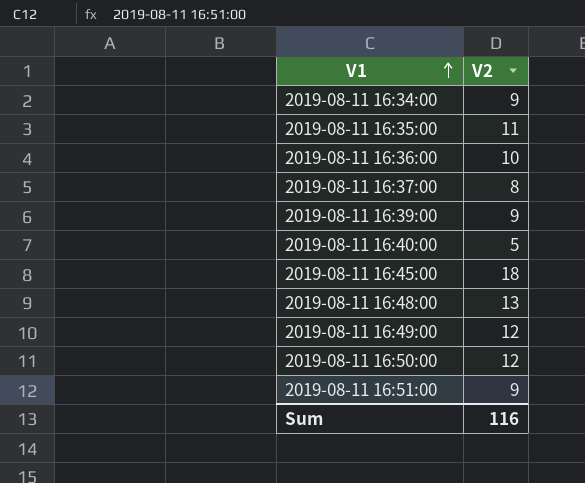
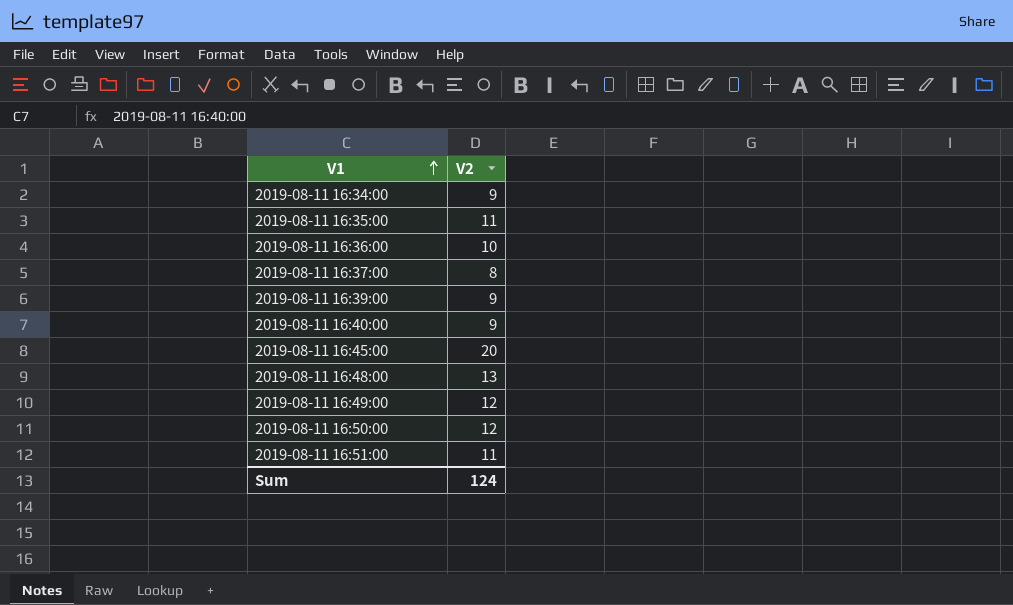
2019-08-11 16:40:00 | V2: 5 -> 9
2019-08-11 16:45:00 | V2: 18 -> 20
2019-08-11 16:51:00 | V2: 9 -> 11
Sum | V2: 116 -> 124

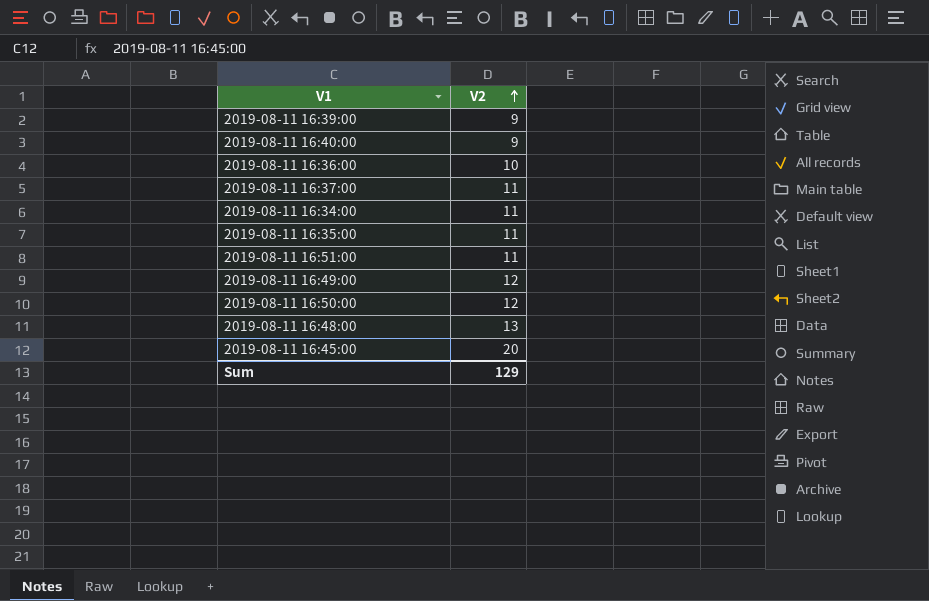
row order: V1 ascending -> V2 ascending
2019-08-11 16:37:00 | V2: 8 -> 11
2019-08-11 16:34:00 | V2: 9 -> 11
Sum | V2: 124 -> 129

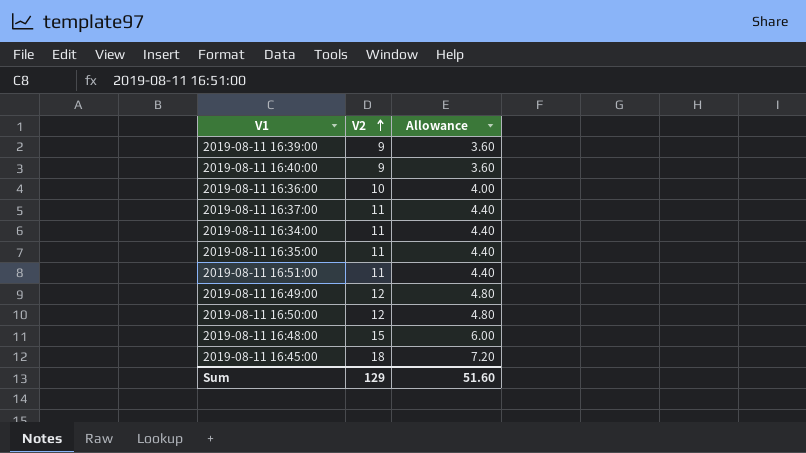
column Allowance | formula: none -> [V2] * 0.4
2019-08-11 16:48:00 | V2: 13 -> 15
2019-08-11 16:45:00 | V2: 20 -> 18

